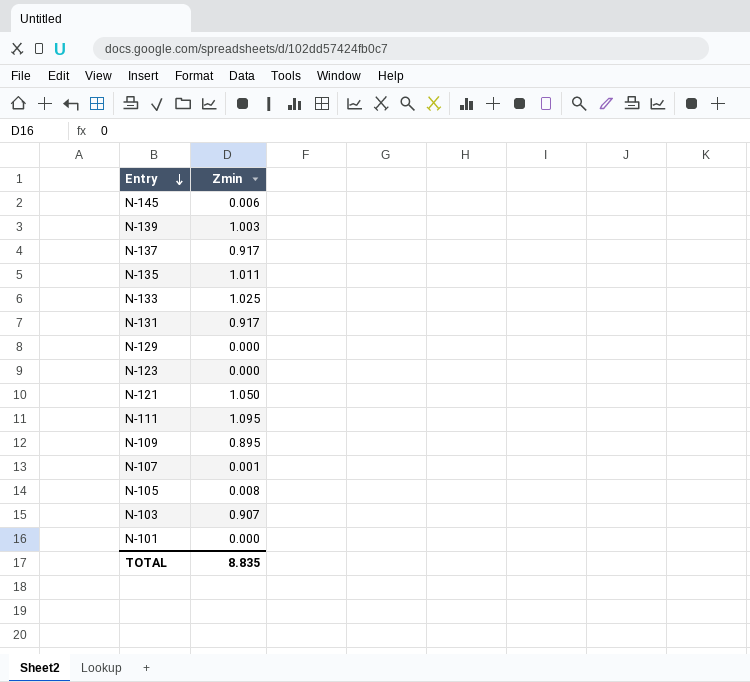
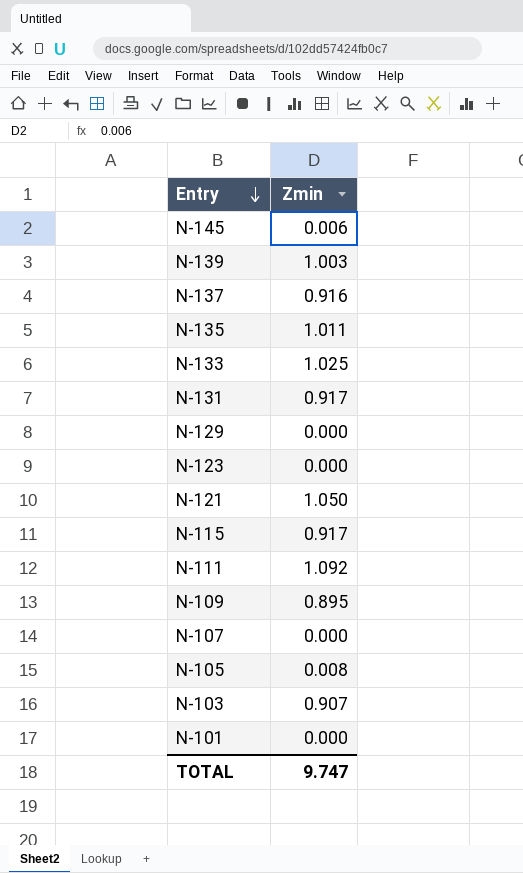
N-137 | Zmin: 0.917 -> 0.916
row N-115: none -> 0.917
N-111 | Zmin: 1.095 -> 1.092
N-107 | Zmin: 0.001 -> 0.000
TOTAL | Zmin: 8.835 -> 9.747

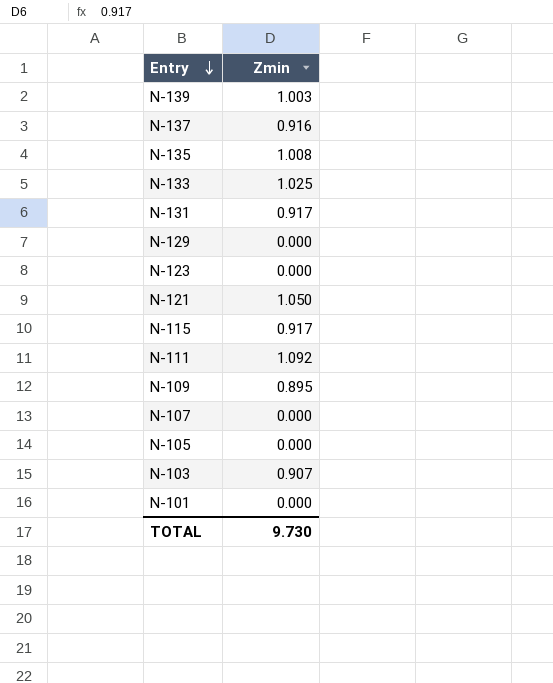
row N-145: 0.006 -> none
N-135 | Zmin: 1.011 -> 1.008
N-105 | Zmin: 0.008 -> 0.000
TOTAL | Zmin: 9.747 -> 9.730

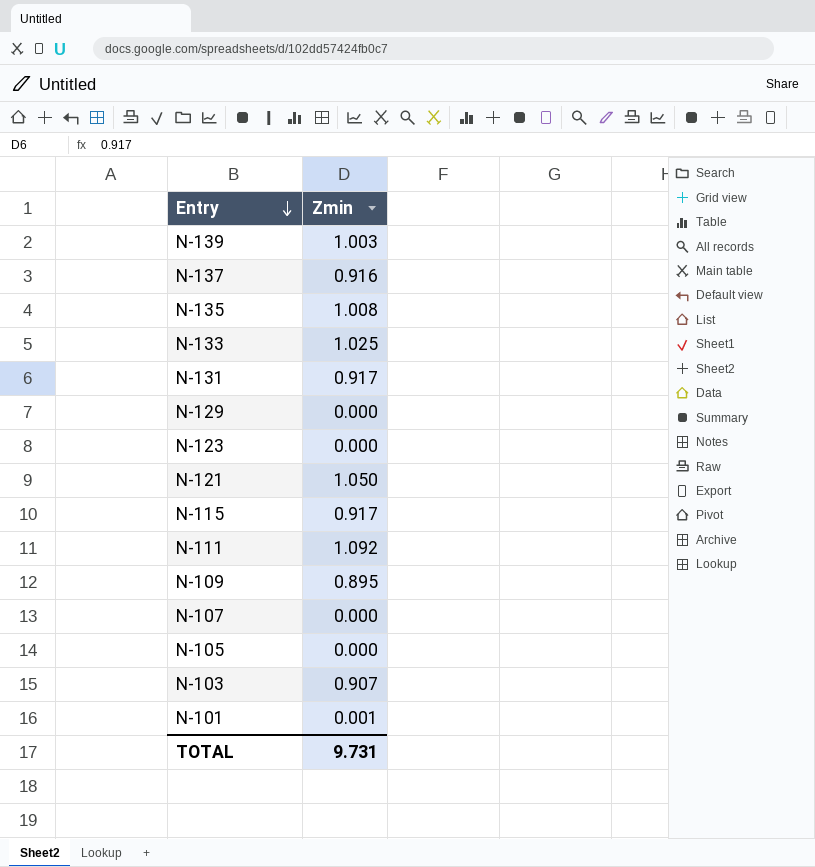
N-101 | Zmin: 0.000 -> 0.001
TOTAL | Zmin: 9.730 -> 9.731

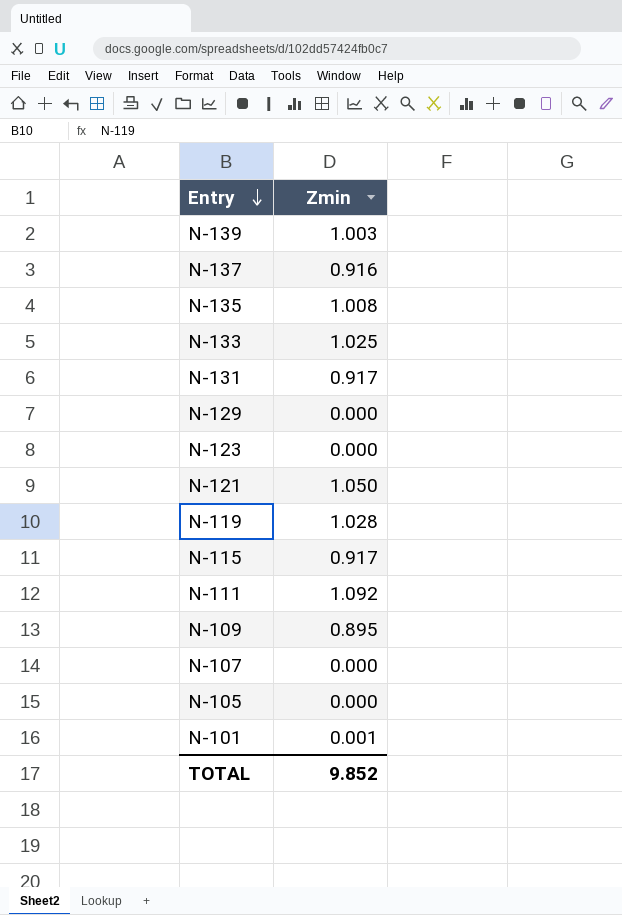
row N-103: 0.907 -> none
row N-119: none -> 1.028
TOTAL | Zmin: 9.731 -> 9.852

